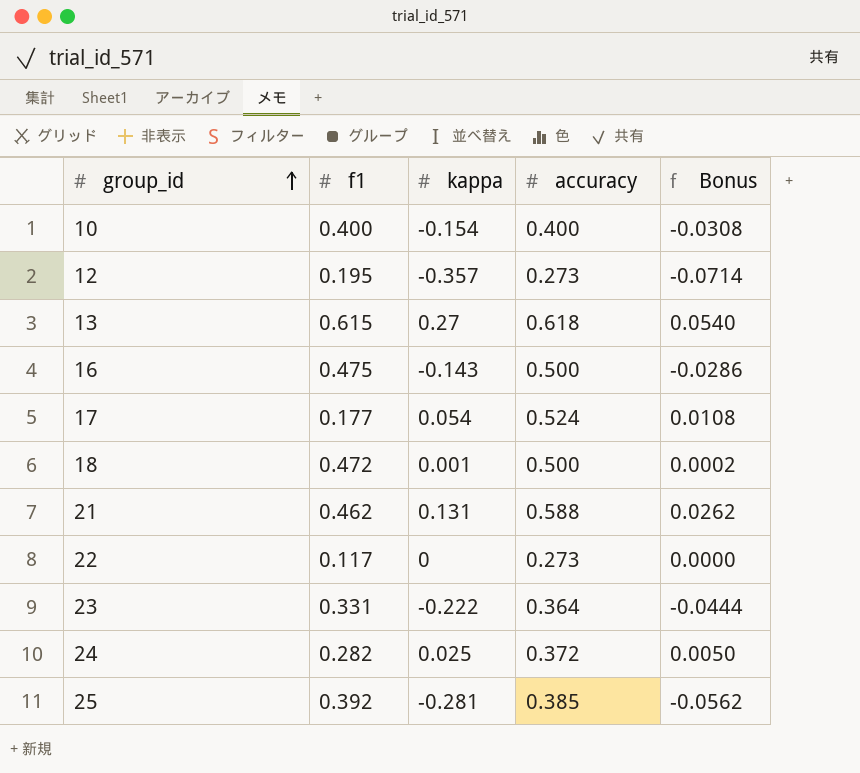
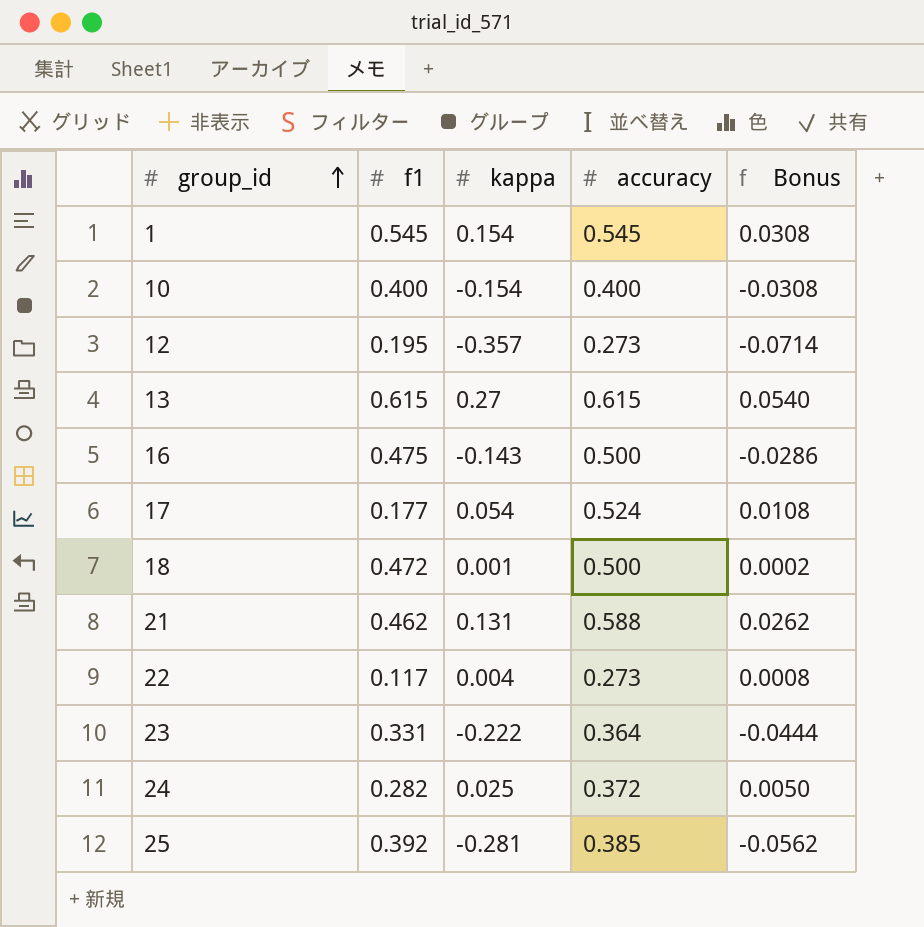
row 1: none -> 0.545 | 0.154 | 0.545 | 0.0308
13 | accuracy: 0.618 -> 0.615
22 | kappa: 0 -> 0.004
22 | Bonus: 0.0000 -> 0.0008

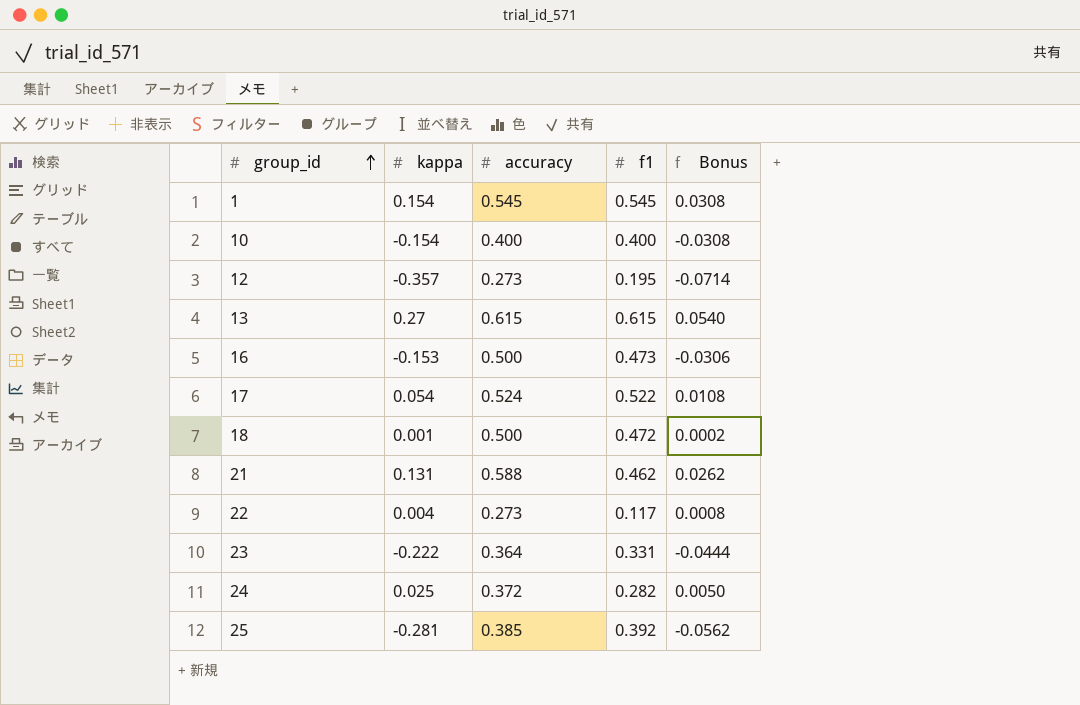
column f1 | position: 2 -> 4
16 | kappa: -0.143 -> -0.153
16 | f1: 0.475 -> 0.473
16 | Bonus: -0.0286 -> -0.0306
17 | f1: 0.177 -> 0.522

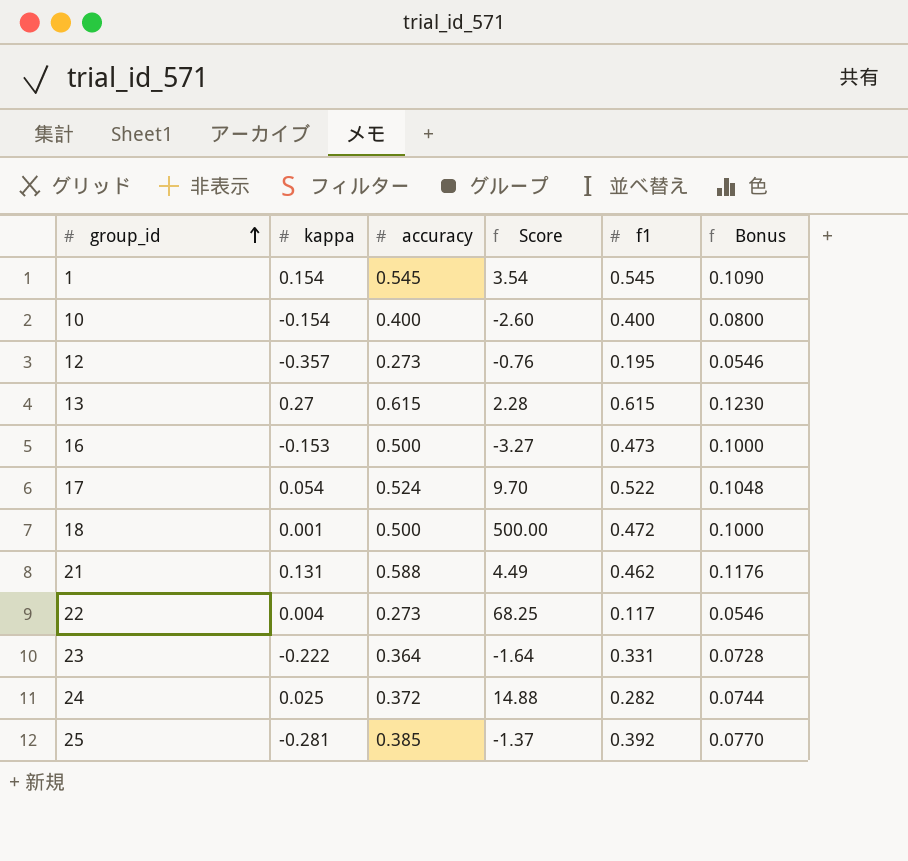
column Score | formula: none -> [accuracy] / [kappa]
column Bonus | formula: [kappa] * 0.2 -> [accuracy] * 0.2

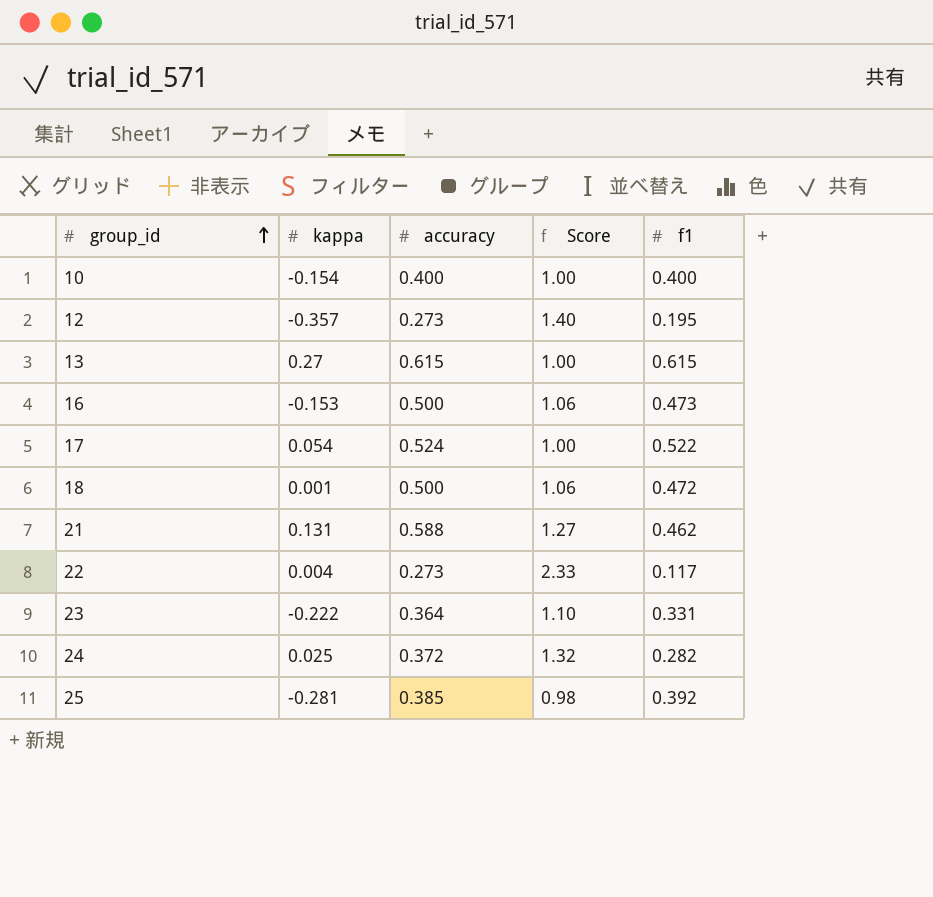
column Bonus | formula: [accuracy] * 0.2 -> none
column Score | formula: [accuracy] / [kappa] -> [accuracy] / [f1]
row 1: 0.154 | 0.545 | 3.54 | 0.545 | 0.1090 -> none

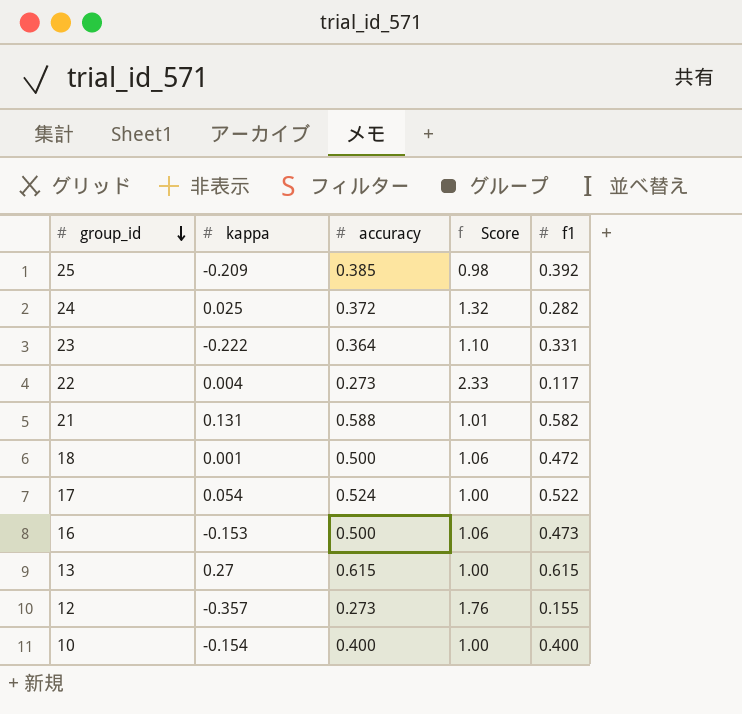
row order: group_id ascending -> group_id descending
25 | kappa: -0.281 -> -0.209
21 | Score: 1.27 -> 1.01
21 | f1: 0.462 -> 0.582
12 | Score: 1.40 -> 1.76
12 | f1: 0.195 -> 0.155

